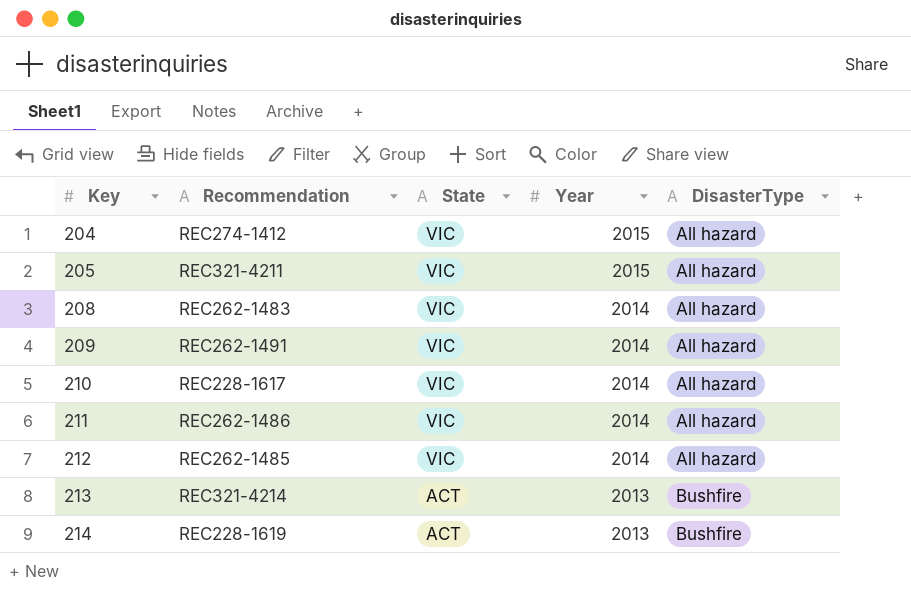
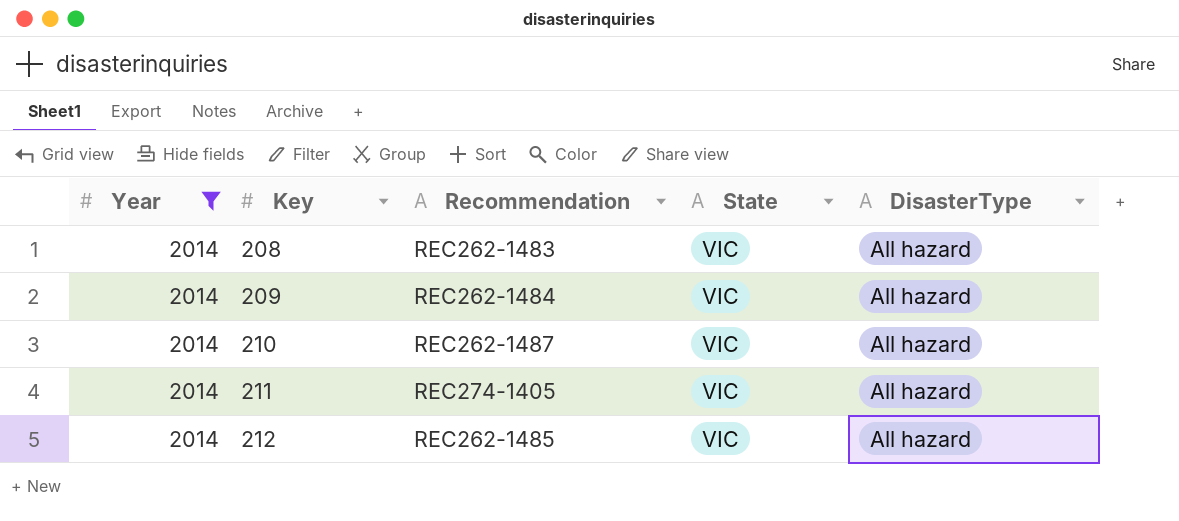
filter: none -> Year = 2014
column Year | position: 4 -> 1
209 | Recommendation: REC262-1491 -> REC262-1484
210 | Recommendation: REC228-1617 -> REC262-1487
211 | Recommendation: REC262-1486 -> REC274-1405

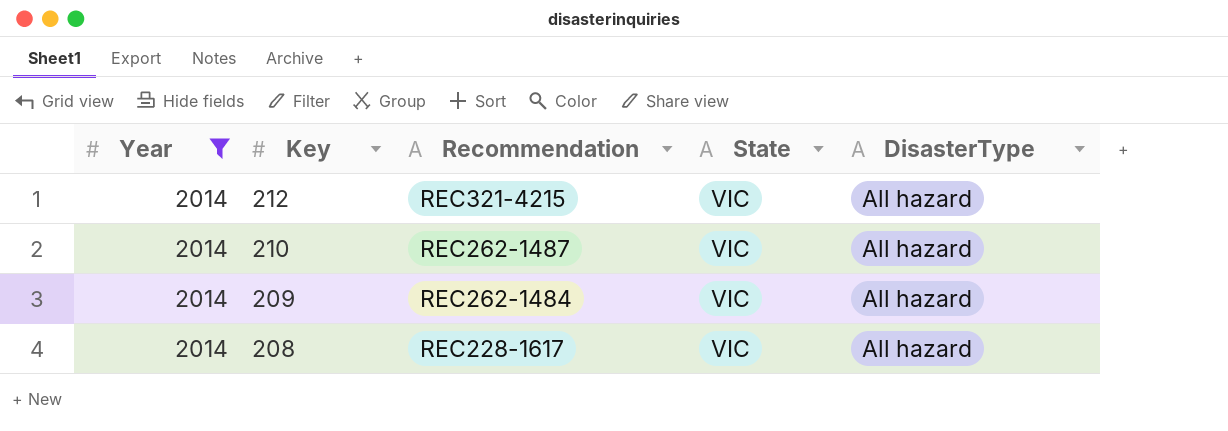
row order: Key ascending -> Key descending
row 211: 2014 | REC274-1405 | VIC | All hazard -> none
212 | Recommendation: REC262-1485 -> REC321-4215
208 | Recommendation: REC262-1483 -> REC228-1617

